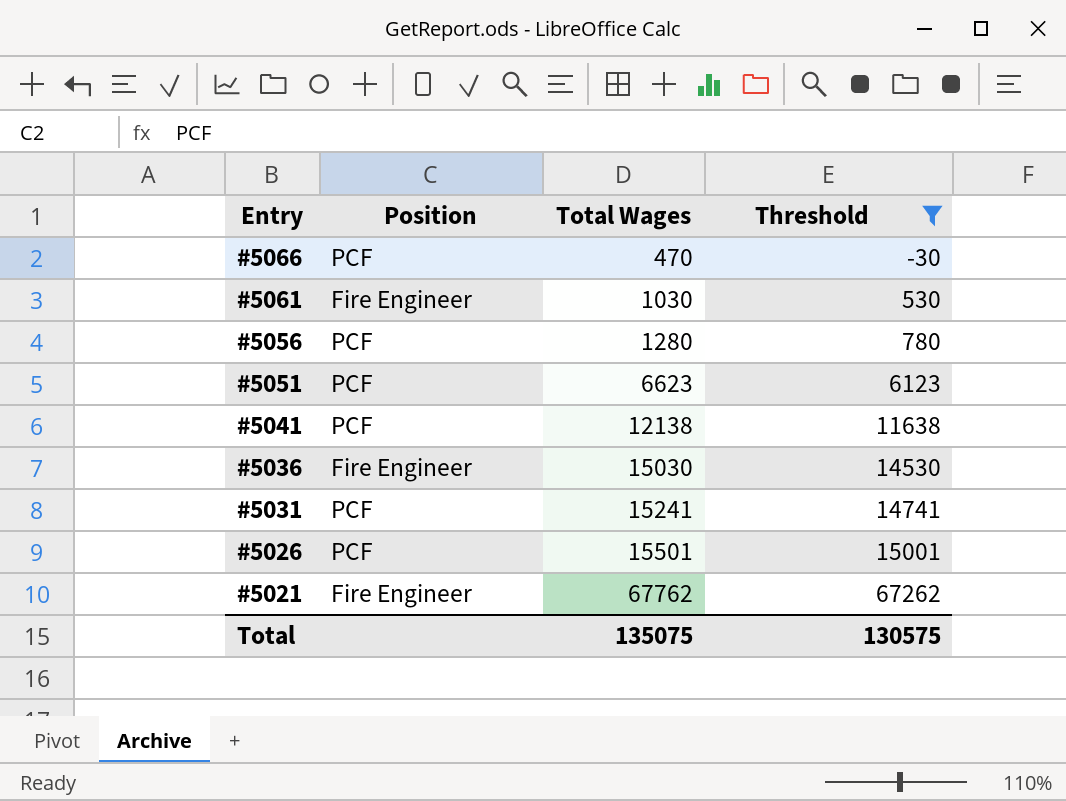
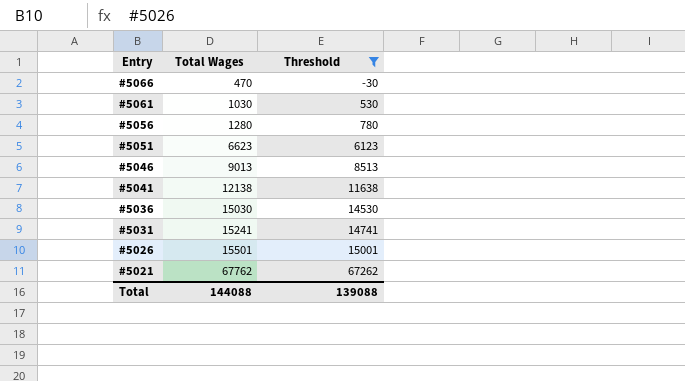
column Position | position: 2 -> none
row #5046: none -> 9013 | 8513
Total | Total Wages: 135075 -> 144088
Total | Threshold: 130575 -> 139088

